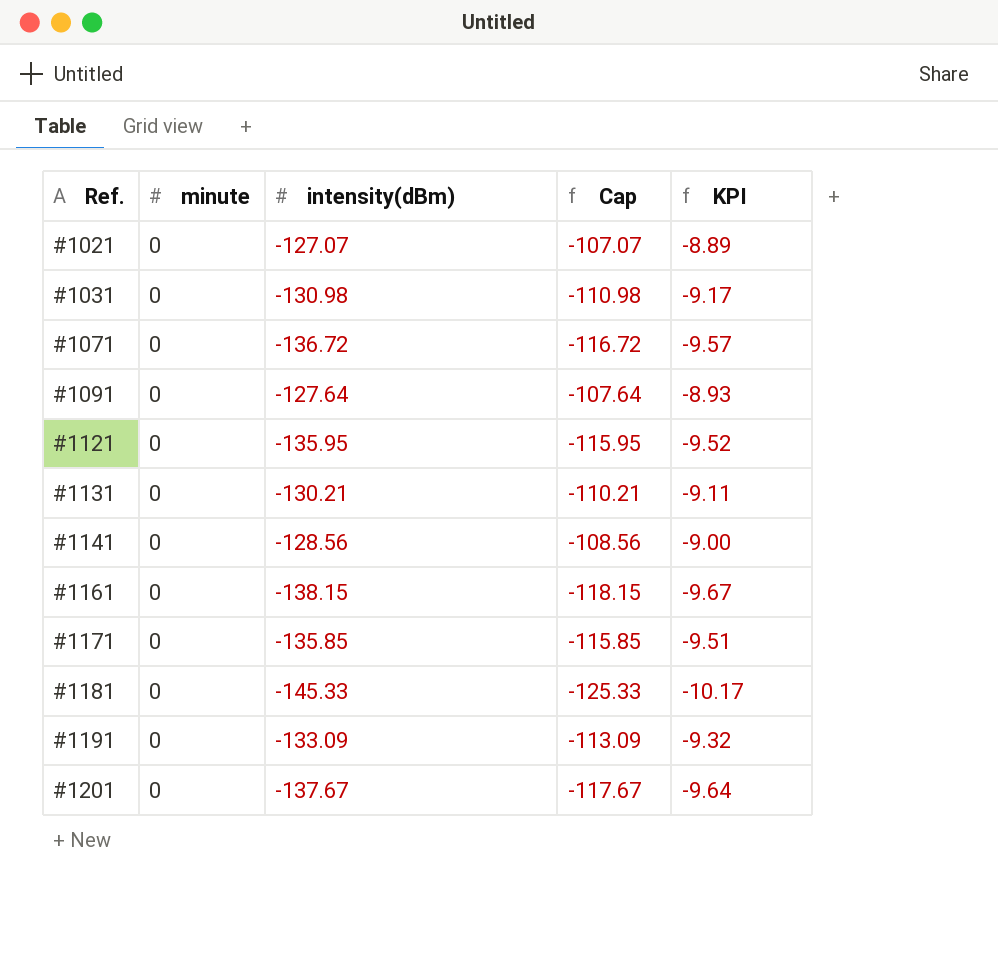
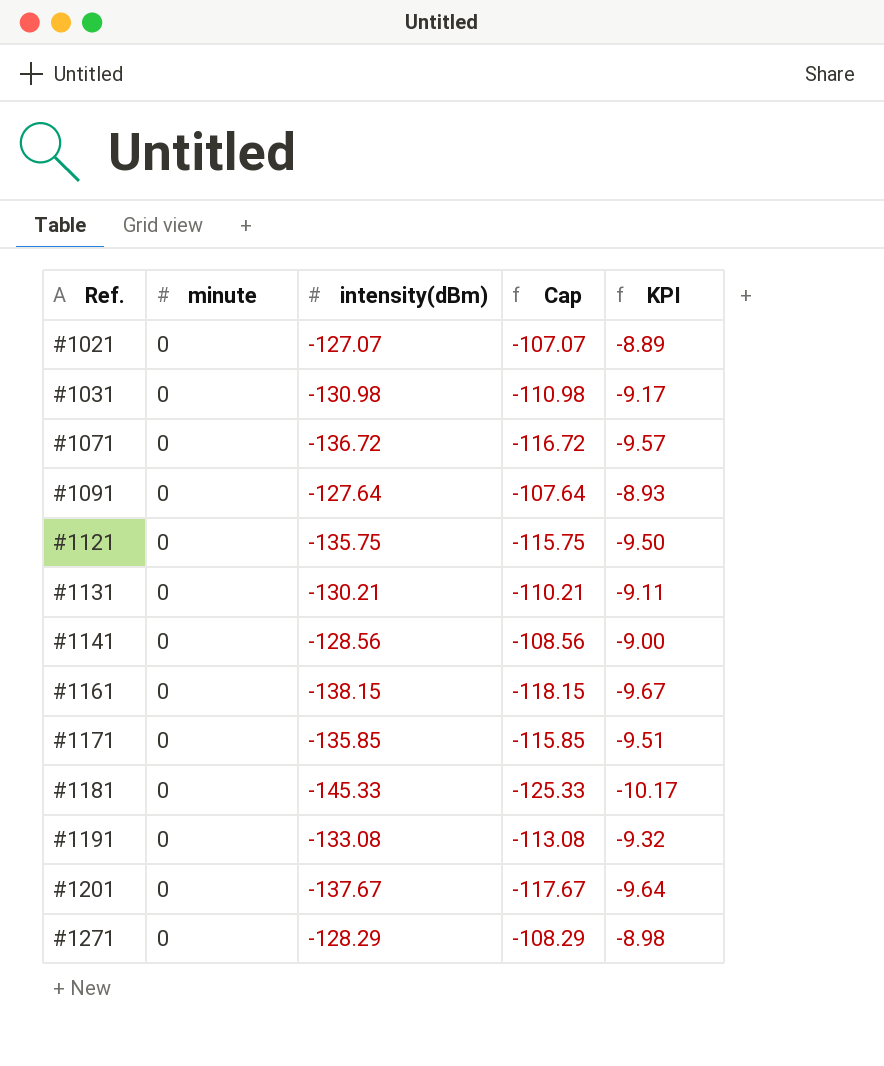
#1121 | intensity(dBm): -135.95 -> -135.75
#1121 | Cap: -115.95 -> -115.75
#1121 | KPI: -9.52 -> -9.50
#1191 | intensity(dBm): -133.09 -> -133.08
#1191 | Cap: -113.09 -> -113.08
row #1271: none -> 0 | -128.29 | -108.29 | -8.98

